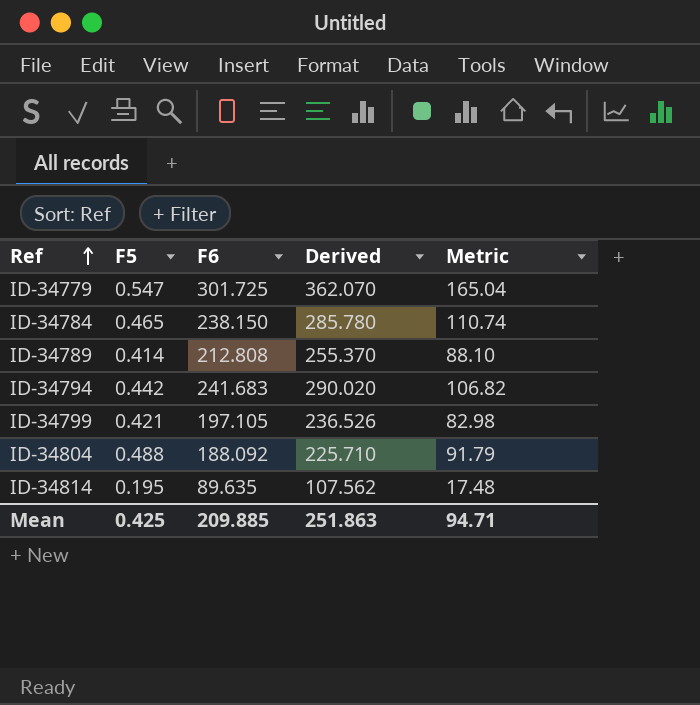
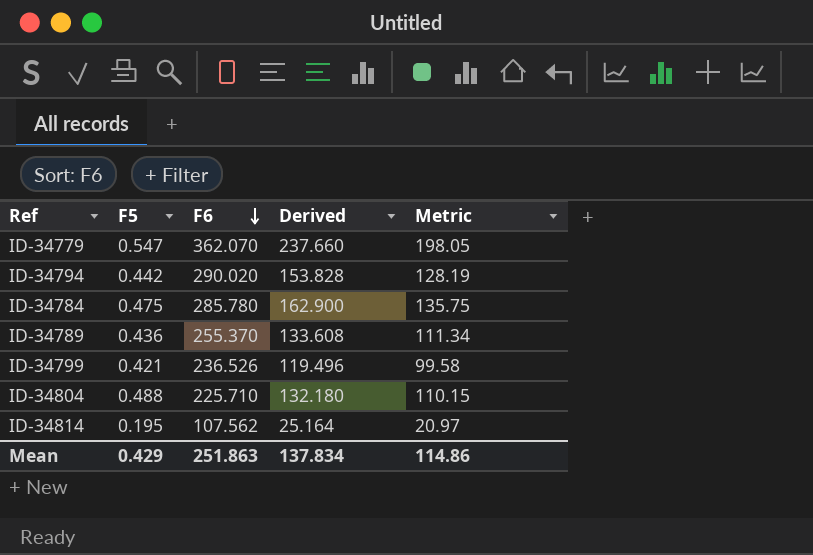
row order: Ref ascending -> F6 descending
column Derived | formula: [F6] * 1.2 -> [Metric] * 1.2
ID-34779 | F6: 301.725 -> 362.070
ID-34779 | Metric: 165.04 -> 198.05
ID-34794 | F6: 241.683 -> 290.020
ID-34794 | Metric: 106.82 -> 128.19
ID-34784 | F5: 0.465 -> 0.475
ID-34784 | F6: 238.150 -> 285.780
ID-34784 | Metric: 110.74 -> 135.75
ID-34789 | F5: 0.414 -> 0.436
ID-34789 | F6: 212.808 -> 255.370
ID-34789 | Metric: 88.10 -> 111.34
ID-34799 | F6: 197.105 -> 236.526
ID-34799 | Metric: 82.98 -> 99.58
ID-34804 | F6: 188.092 -> 225.710
ID-34804 | Metric: 91.79 -> 110.15
ID-34814 | F6: 89.635 -> 107.562
ID-34814 | Metric: 17.48 -> 20.97
Mean | F5: 0.425 -> 0.429
Mean | F6: 209.885 -> 251.863
Mean | Derived: 251.863 -> 137.834
Mean | Metric: 94.71 -> 114.86

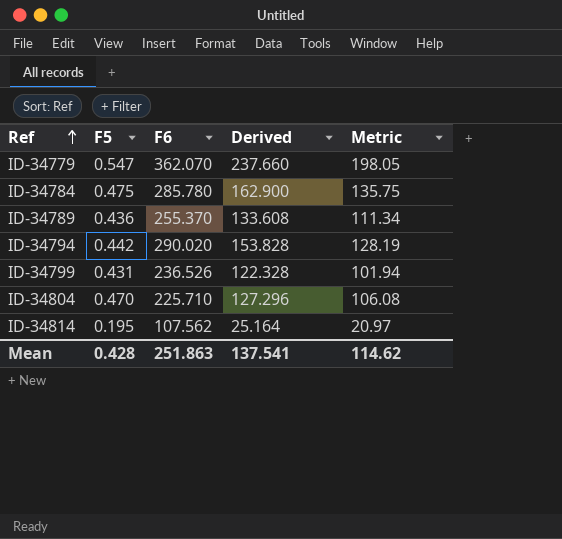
row order: F6 descending -> Ref ascending
ID-34799 | F5: 0.421 -> 0.431
ID-34799 | Derived: 119.496 -> 122.328
ID-34799 | Metric: 99.58 -> 101.94
ID-34804 | F5: 0.488 -> 0.470
ID-34804 | Derived: 132.180 -> 127.296
ID-34804 | Metric: 110.15 -> 106.08
Mean | F5: 0.429 -> 0.428
Mean | Derived: 137.834 -> 137.541
Mean | Metric: 114.86 -> 114.62

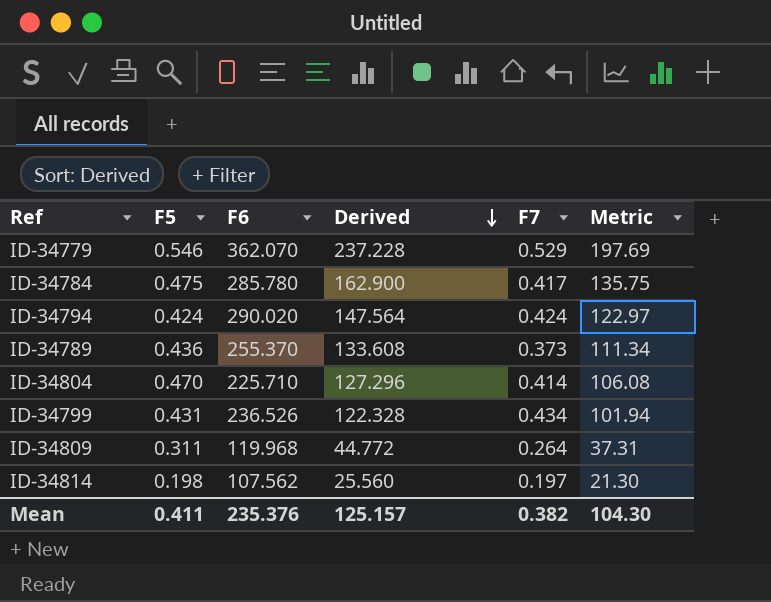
row order: Ref ascending -> Derived descending
column F7 | position: none -> 5
ID-34779 | F5: 0.547 -> 0.546
ID-34779 | Derived: 237.660 -> 237.228
ID-34779 | Metric: 198.05 -> 197.69
ID-34794 | F5: 0.442 -> 0.424
ID-34794 | Derived: 153.828 -> 147.564
ID-34794 | Metric: 128.19 -> 122.97
row ID-34809: none -> 0.311 | 119.968 | 44.772 | 0.264 | 37.31
ID-34814 | F5: 0.195 -> 0.198
ID-34814 | Derived: 25.164 -> 25.560
ID-34814 | Metric: 20.97 -> 21.30
Mean | F5: 0.428 -> 0.411
Mean | F6: 251.863 -> 235.376
Mean | Derived: 137.541 -> 125.157
Mean | Metric: 114.62 -> 104.30

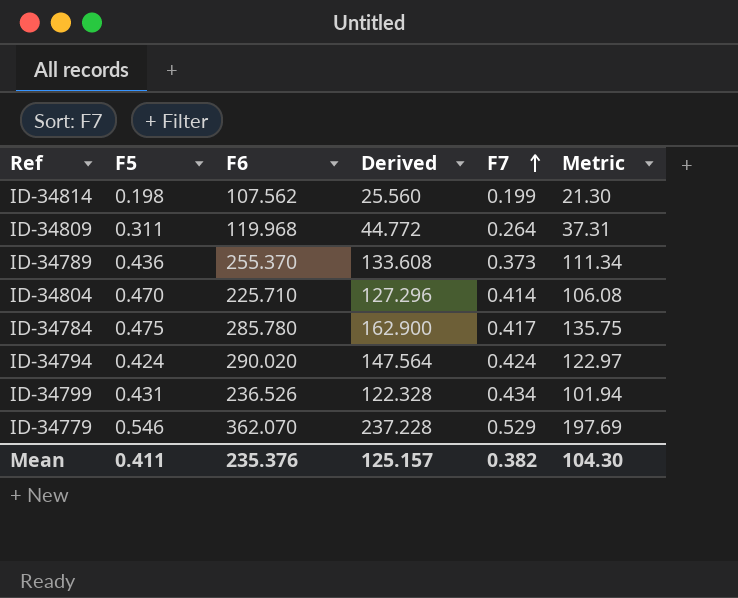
row order: Derived descending -> F7 ascending
ID-34814 | F7: 0.197 -> 0.199

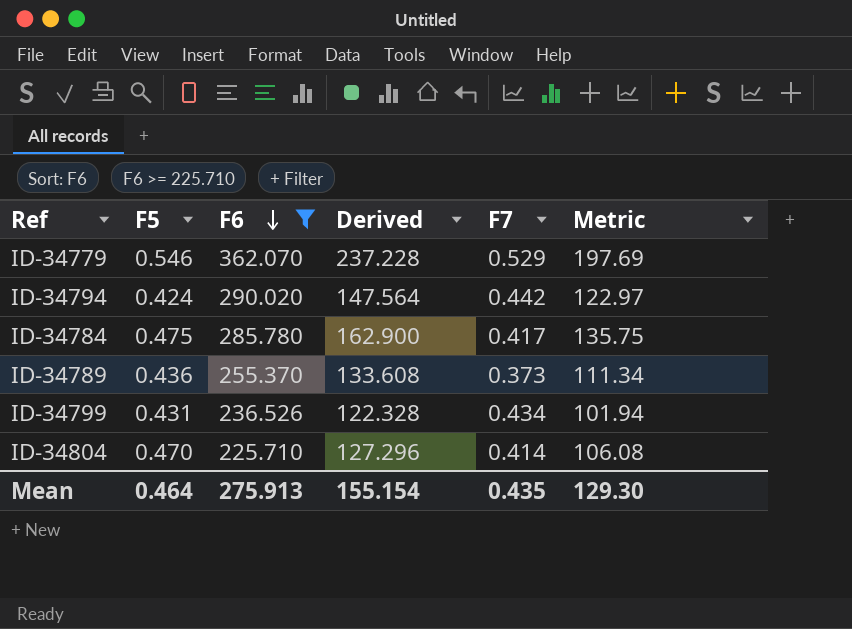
filter: none -> F6 >= 225.710
row order: F7 ascending -> F6 descending
ID-34794 | F7: 0.424 -> 0.442
Mean | F5: 0.411 -> 0.464
Mean | F6: 235.376 -> 275.913
Mean | Derived: 125.157 -> 155.154
Mean | F7: 0.382 -> 0.435
Mean | Metric: 104.30 -> 129.30

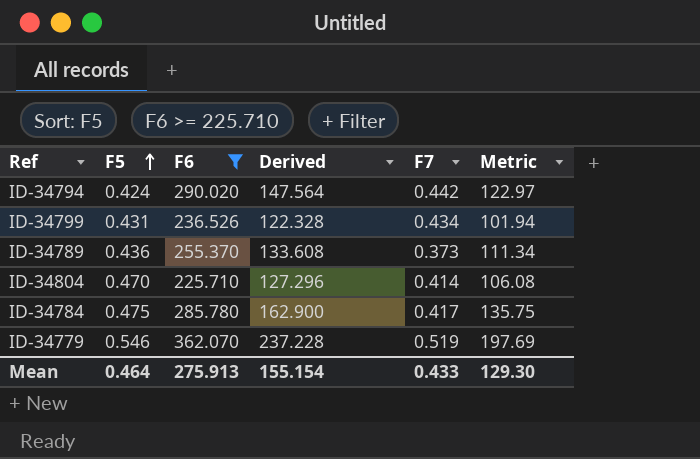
row order: F6 descending -> F5 ascending
ID-34779 | F7: 0.529 -> 0.519
Mean | F7: 0.435 -> 0.433

